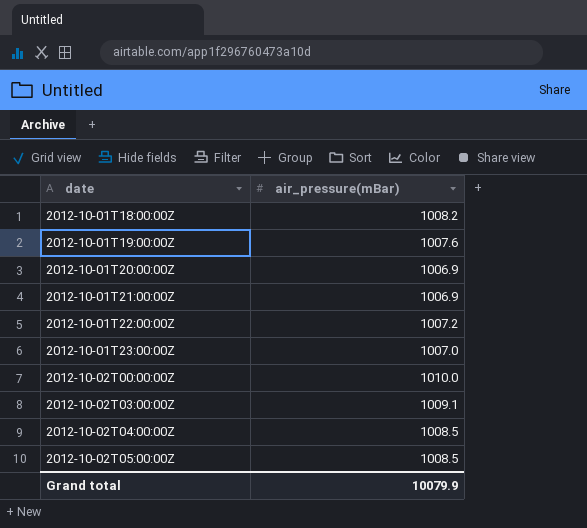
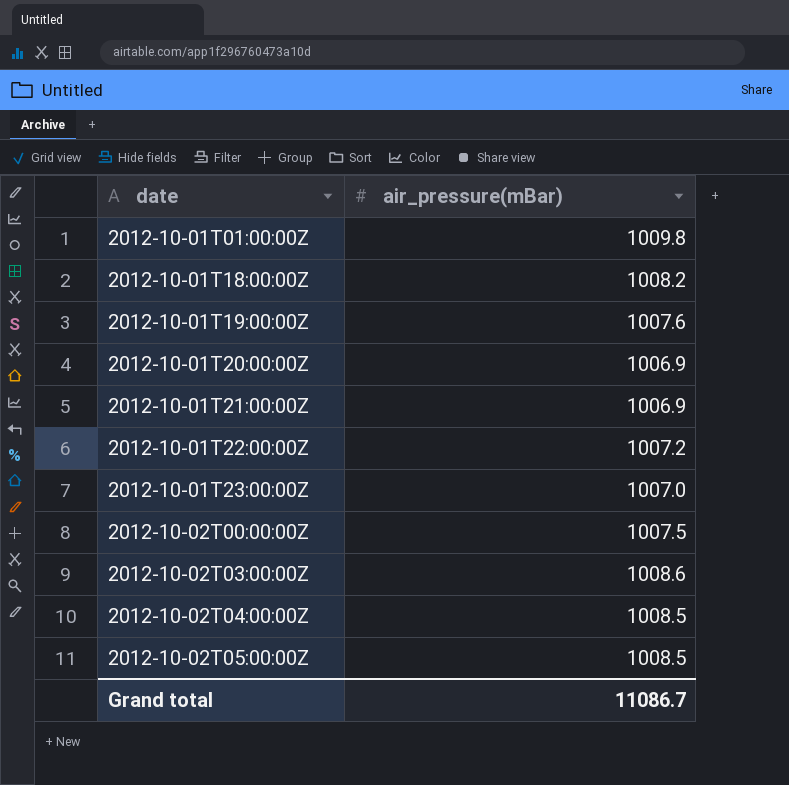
row 2012-10-01T01:00:00Z: none -> 1009.8
2012-10-02T00:00:00Z | air_pressure(mBar): 1010.0 -> 1007.5
2012-10-02T03:00:00Z | air_pressure(mBar): 1009.1 -> 1008.6
Grand total | air_pressure(mBar): 10079.9 -> 11086.7

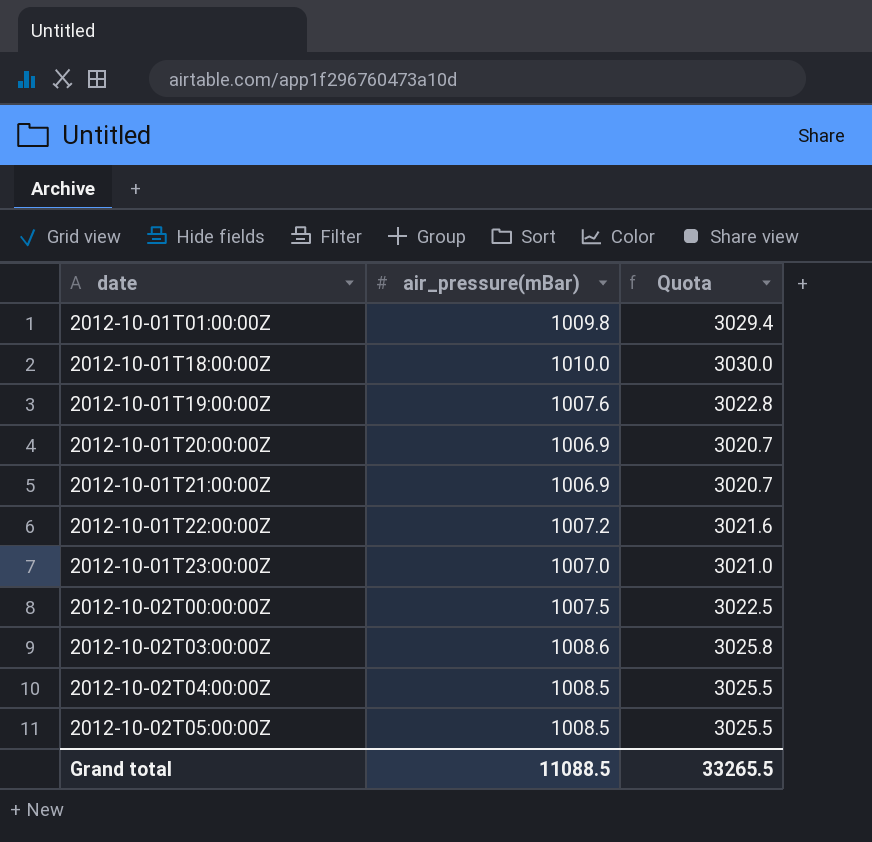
column Quota | formula: none -> [air_pressure(mBar)] * 3
2012-10-01T18:00:00Z | air_pressure(mBar): 1008.2 -> 1010.0
Grand total | air_pressure(mBar): 11086.7 -> 11088.5

